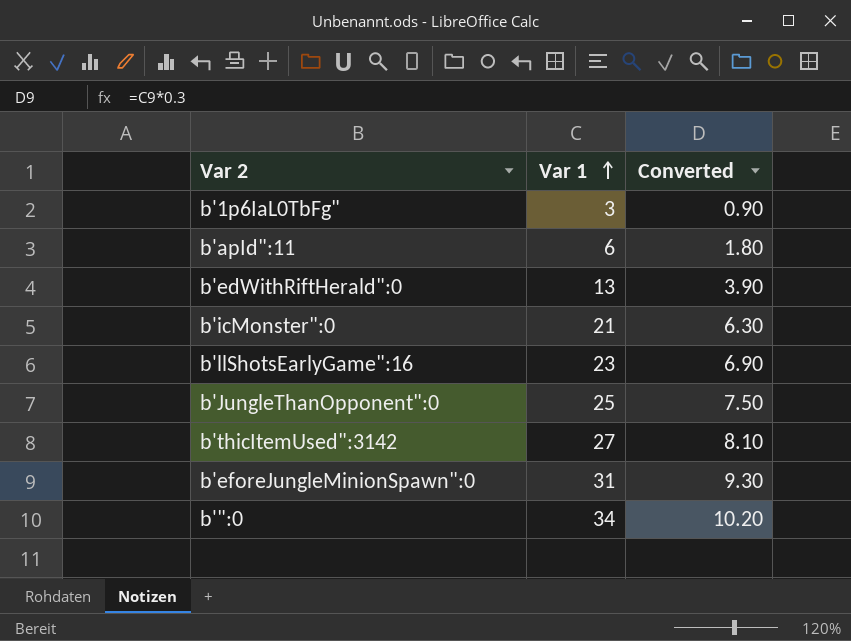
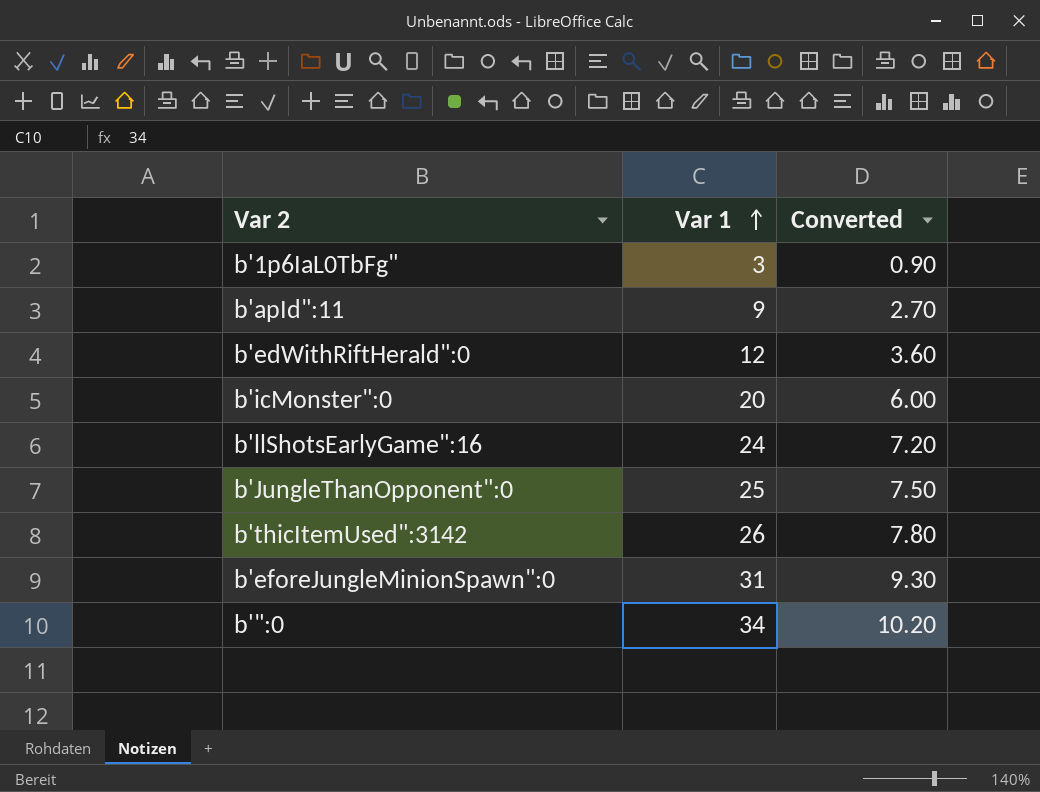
b'apId":11 | Var 1: 6 -> 9
b'apId":11 | Converted: 1.80 -> 2.70
b'edWithRiftHerald":0 | Var 1: 13 -> 12
b'edWithRiftHerald":0 | Converted: 3.90 -> 3.60
b'icMonster":0 | Var 1: 21 -> 20
b'icMonster":0 | Converted: 6.30 -> 6.00
b'llShotsEarlyGame":16 | Var 1: 23 -> 24
b'llShotsEarlyGame":16 | Converted: 6.90 -> 7.20
b'thicItemUsed":3142 | Var 1: 27 -> 26
b'thicItemUsed":3142 | Converted: 8.10 -> 7.80

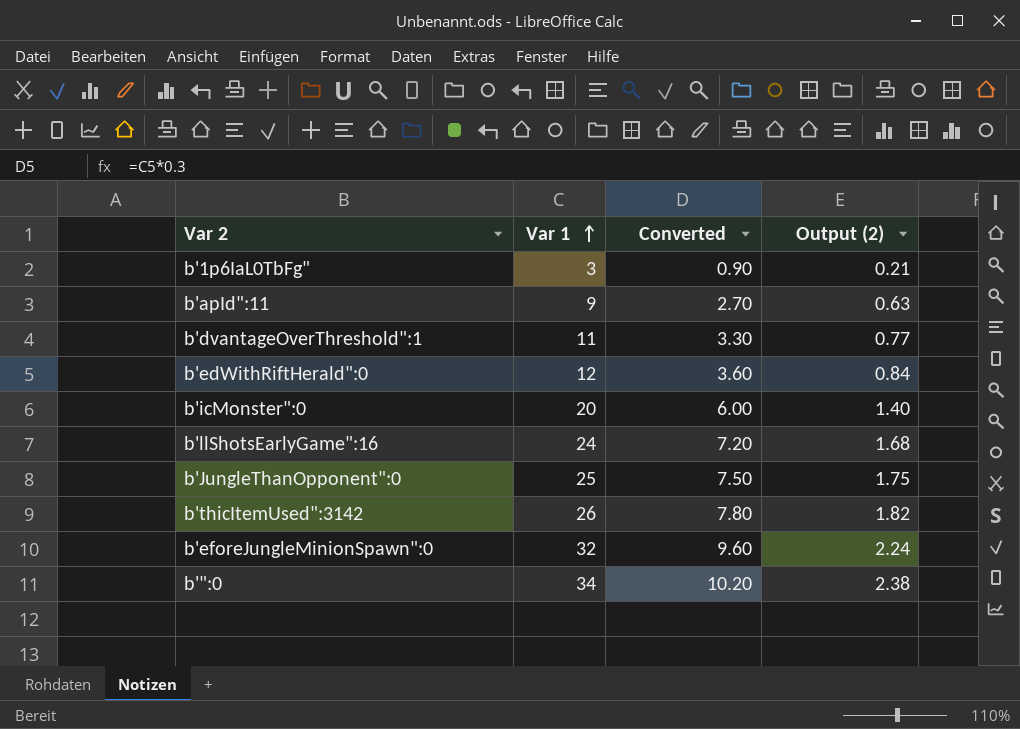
column Output (2) | formula: none -> [Var 1] * 0.07
row b'dvantageOverThreshold":1: none -> 11 | 3.30 | 0.77
b'eforeJungleMinionSpawn":0 | Var 1: 31 -> 32
b'eforeJungleMinionSpawn":0 | Converted: 9.30 -> 9.60

